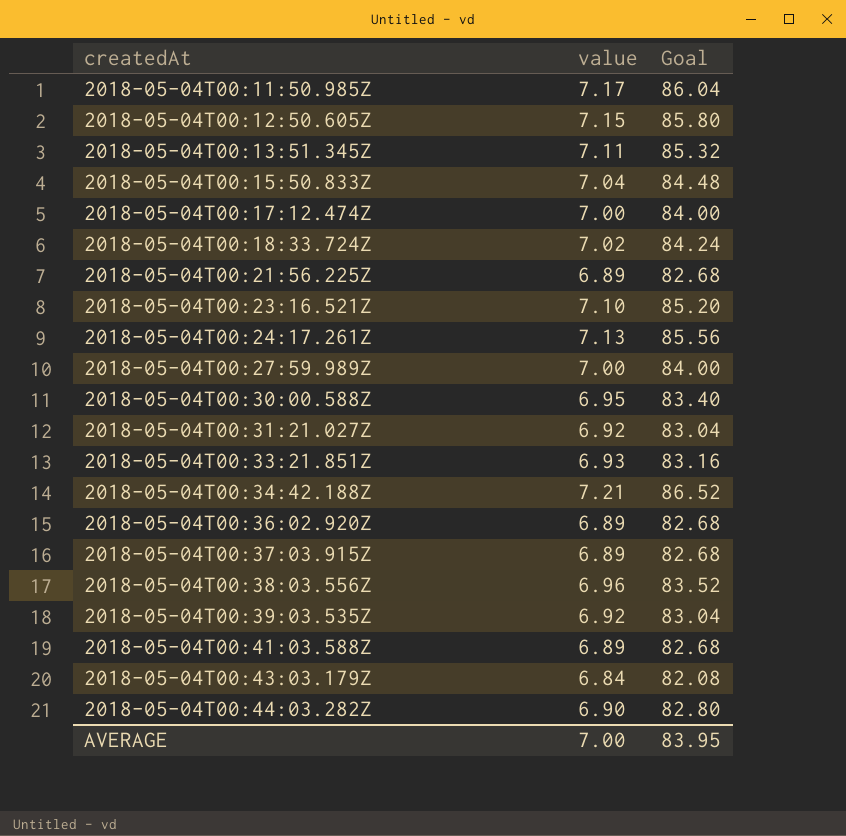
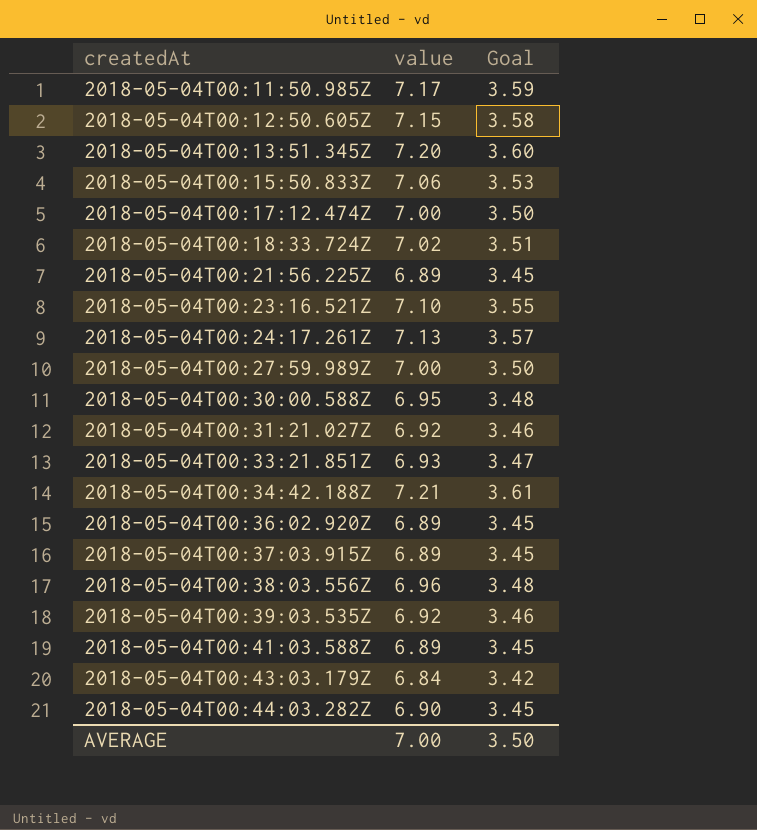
column Goal | formula: [value] * 12 -> [value] * 0.5
2018-05-04T00:13:51.345Z | value: 7.11 -> 7.20
2018-05-04T00:15:50.833Z | value: 7.04 -> 7.06
AVERAGE | Goal: 83.95 -> 3.50

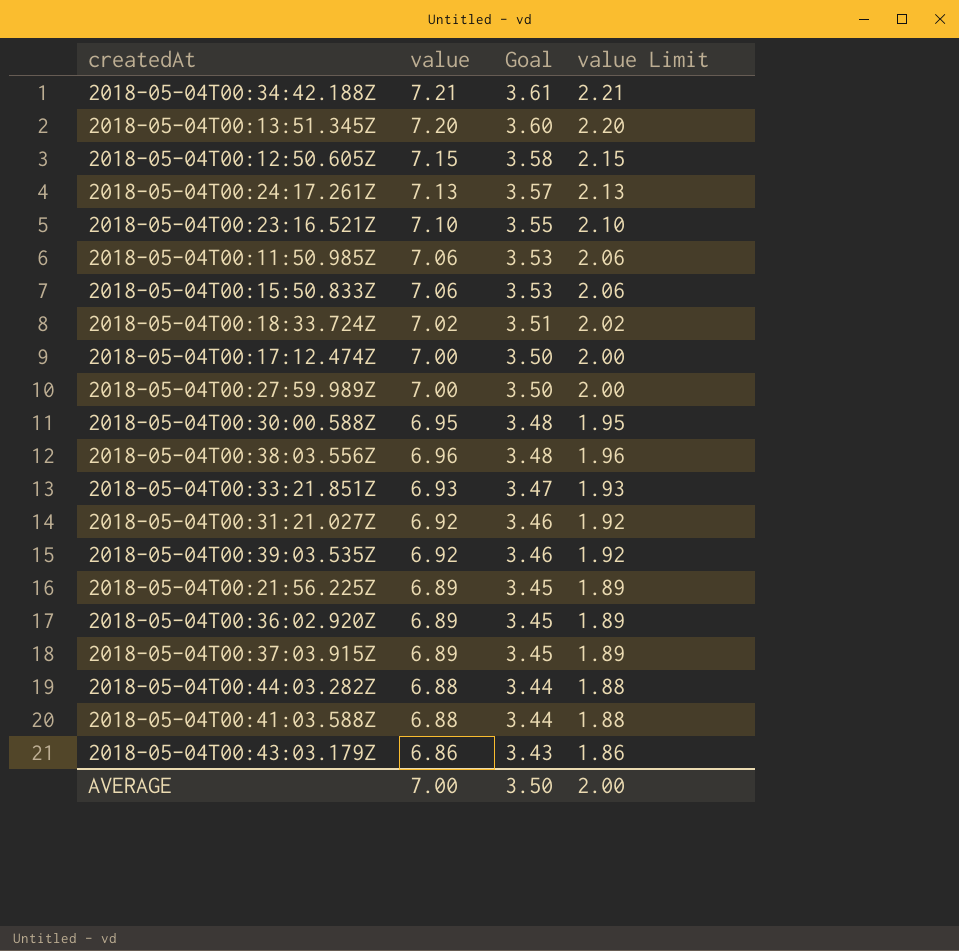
row order: createdAt ascending -> Goal descending
column value Limit | formula: none -> [value] - 5
2018-05-04T00:11:50.985Z | value: 7.17 -> 7.06
2018-05-04T00:11:50.985Z | Goal: 3.59 -> 3.53
2018-05-04T00:44:03.282Z | value: 6.90 -> 6.88
2018-05-04T00:44:03.282Z | Goal: 3.45 -> 3.44
2018-05-04T00:41:03.588Z | value: 6.89 -> 6.88
2018-05-04T00:41:03.588Z | Goal: 3.45 -> 3.44
2018-05-04T00:43:03.179Z | value: 6.84 -> 6.86
2018-05-04T00:43:03.179Z | Goal: 3.42 -> 3.43

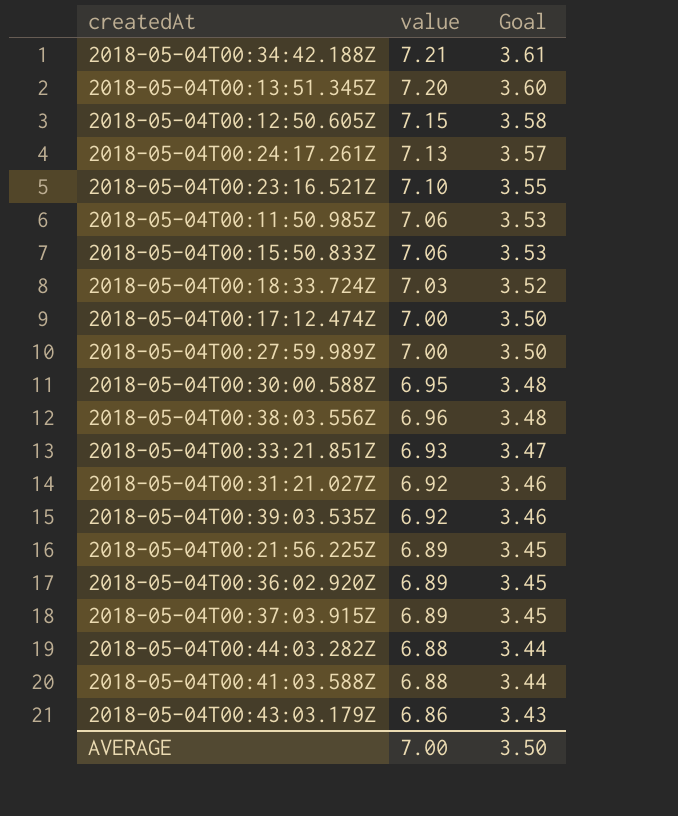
column value Limit | formula: [value] - 5 -> none
2018-05-04T00:18:33.724Z | value: 7.02 -> 7.03
2018-05-04T00:18:33.724Z | Goal: 3.51 -> 3.52

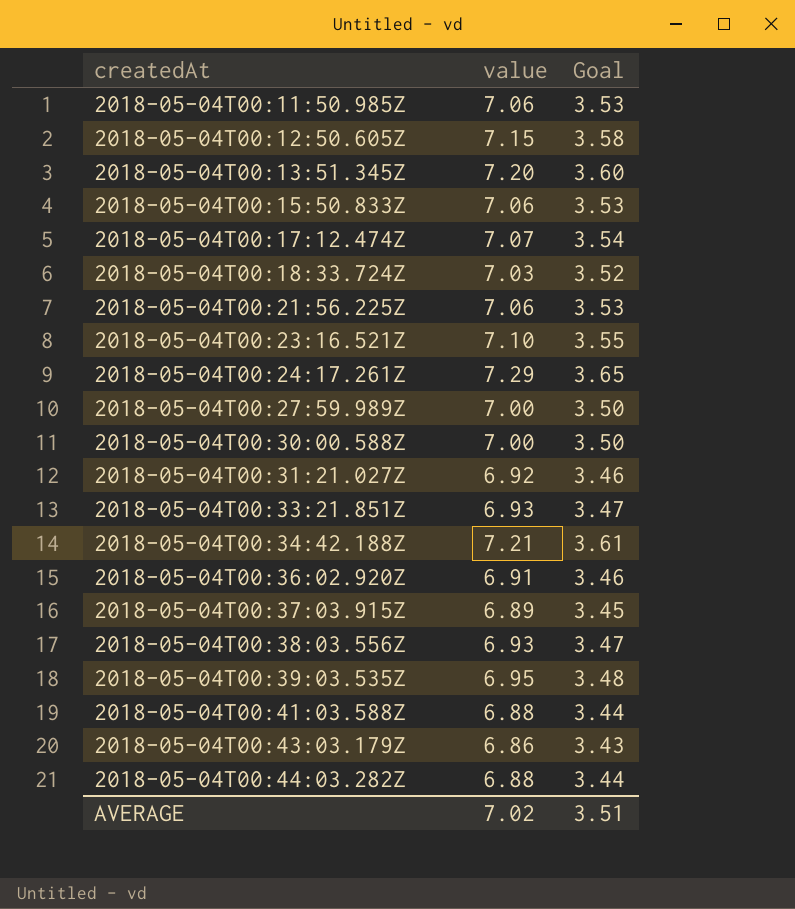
row order: Goal descending -> createdAt ascending
2018-05-04T00:17:12.474Z | value: 7.00 -> 7.07
2018-05-04T00:17:12.474Z | Goal: 3.50 -> 3.54
2018-05-04T00:21:56.225Z | value: 6.89 -> 7.06
2018-05-04T00:21:56.225Z | Goal: 3.45 -> 3.53
2018-05-04T00:24:17.261Z | value: 7.13 -> 7.29
2018-05-04T00:24:17.261Z | Goal: 3.57 -> 3.65
2018-05-04T00:30:00.588Z | value: 6.95 -> 7.00
2018-05-04T00:30:00.588Z | Goal: 3.48 -> 3.50
2018-05-04T00:36:02.920Z | value: 6.89 -> 6.91
2018-05-04T00:36:02.920Z | Goal: 3.45 -> 3.46
2018-05-04T00:38:03.556Z | value: 6.96 -> 6.93
2018-05-04T00:38:03.556Z | Goal: 3.48 -> 3.47
2018-05-04T00:39:03.535Z | value: 6.92 -> 6.95
2018-05-04T00:39:03.535Z | Goal: 3.46 -> 3.48
AVERAGE | value: 7.00 -> 7.02
AVERAGE | Goal: 3.50 -> 3.51

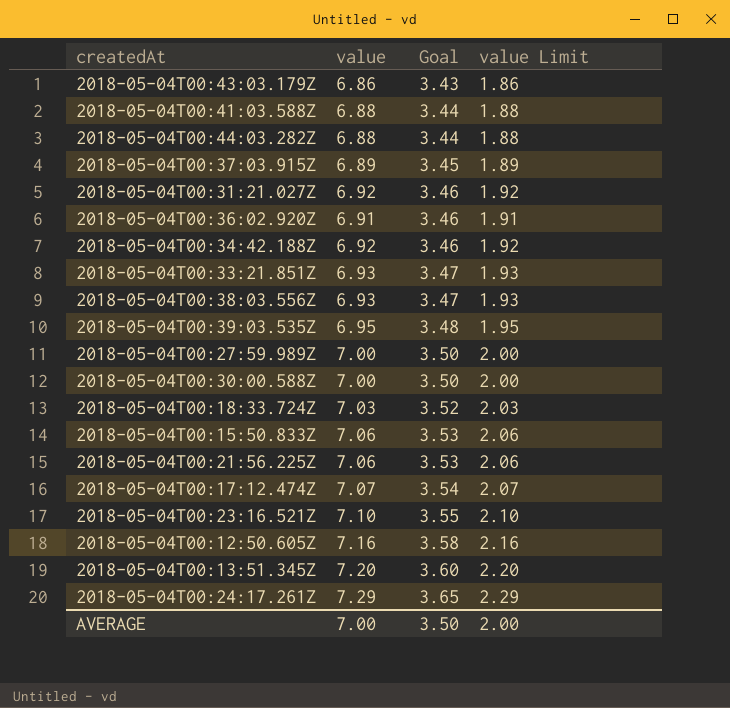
row order: createdAt ascending -> Goal ascending
column value Limit | formula: none -> [value] - 5
row 2018-05-04T00:11:50.985Z: 7.06 | 3.53 -> none
2018-05-04T00:34:42.188Z | value: 7.21 -> 6.92
2018-05-04T00:34:42.188Z | Goal: 3.61 -> 3.46
2018-05-04T00:12:50.605Z | value: 7.15 -> 7.16
AVERAGE | value: 7.02 -> 7.00
AVERAGE | Goal: 3.51 -> 3.50

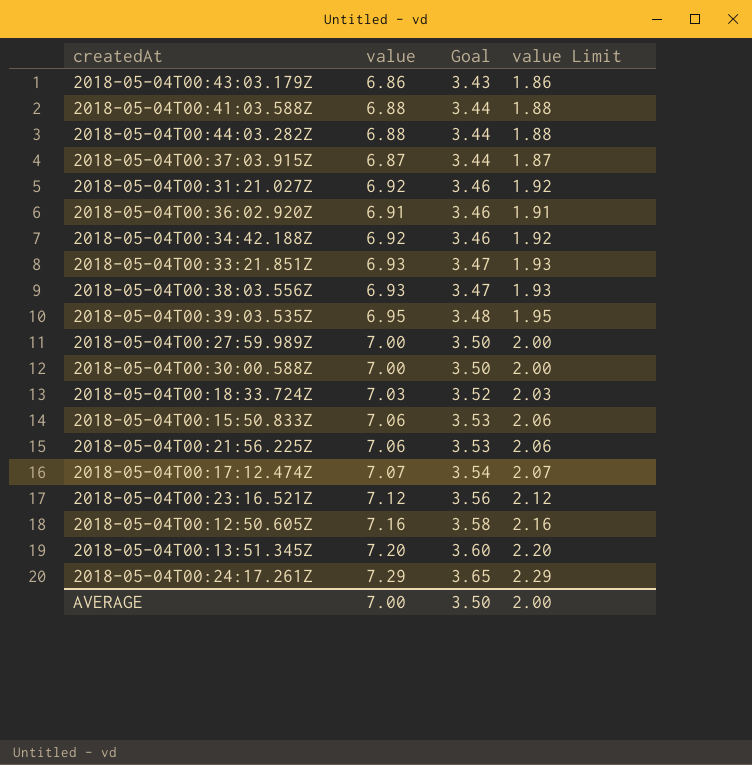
2018-05-04T00:37:03.915Z | value: 6.89 -> 6.87
2018-05-04T00:37:03.915Z | Goal: 3.45 -> 3.44
2018-05-04T00:37:03.915Z | value Limit: 1.89 -> 1.87
2018-05-04T00:23:16.521Z | value: 7.10 -> 7.12
2018-05-04T00:23:16.521Z | Goal: 3.55 -> 3.56
2018-05-04T00:23:16.521Z | value Limit: 2.10 -> 2.12

